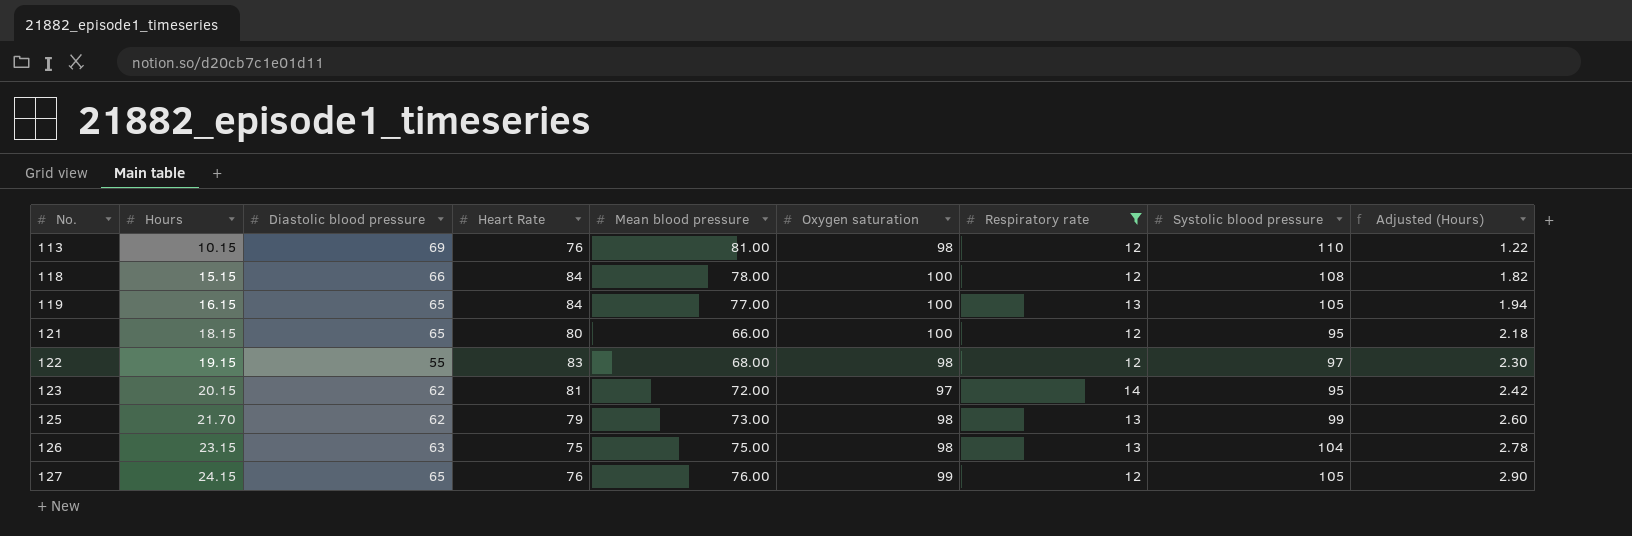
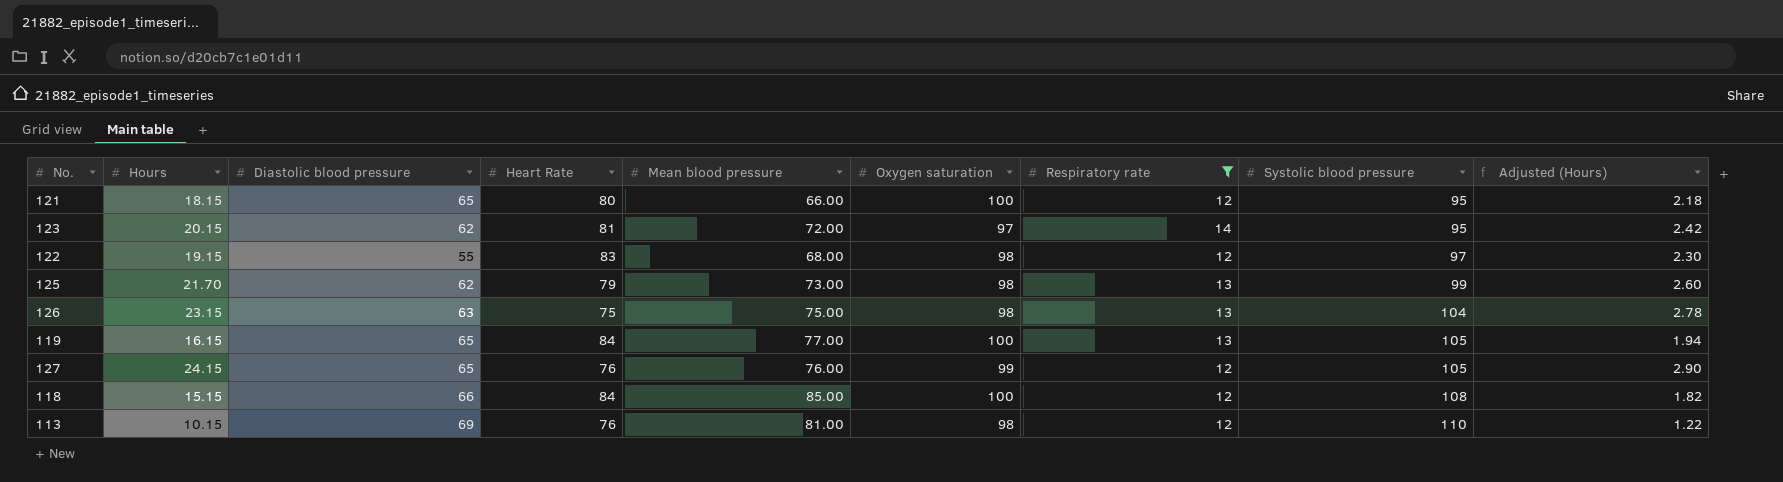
row order: No. ascending -> Systolic blood pressure ascending
118 | Mean blood pressure: 78.00 -> 85.00

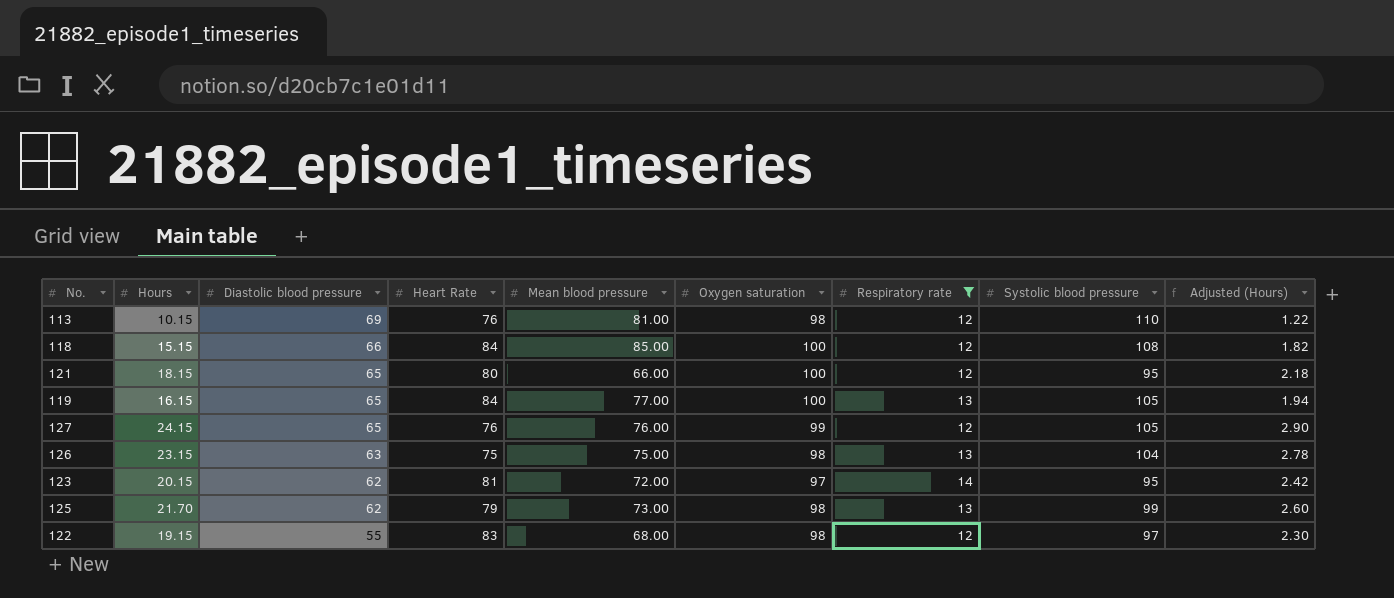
row order: Systolic blood pressure ascending -> Diastolic blood pressure descending

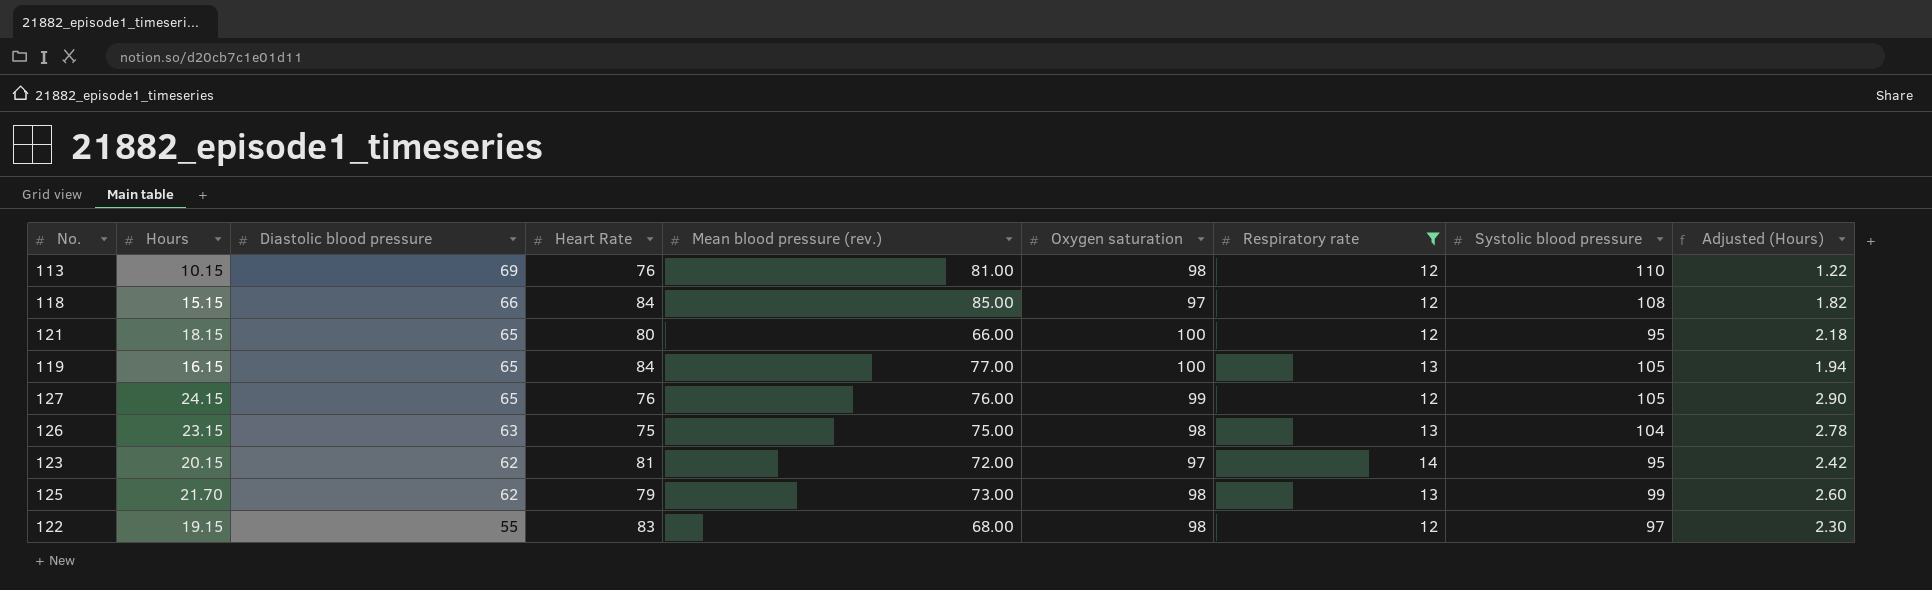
column name: Mean blood pressure -> Mean blood pressure (rev.)
118 | Oxygen saturation: 100 -> 97

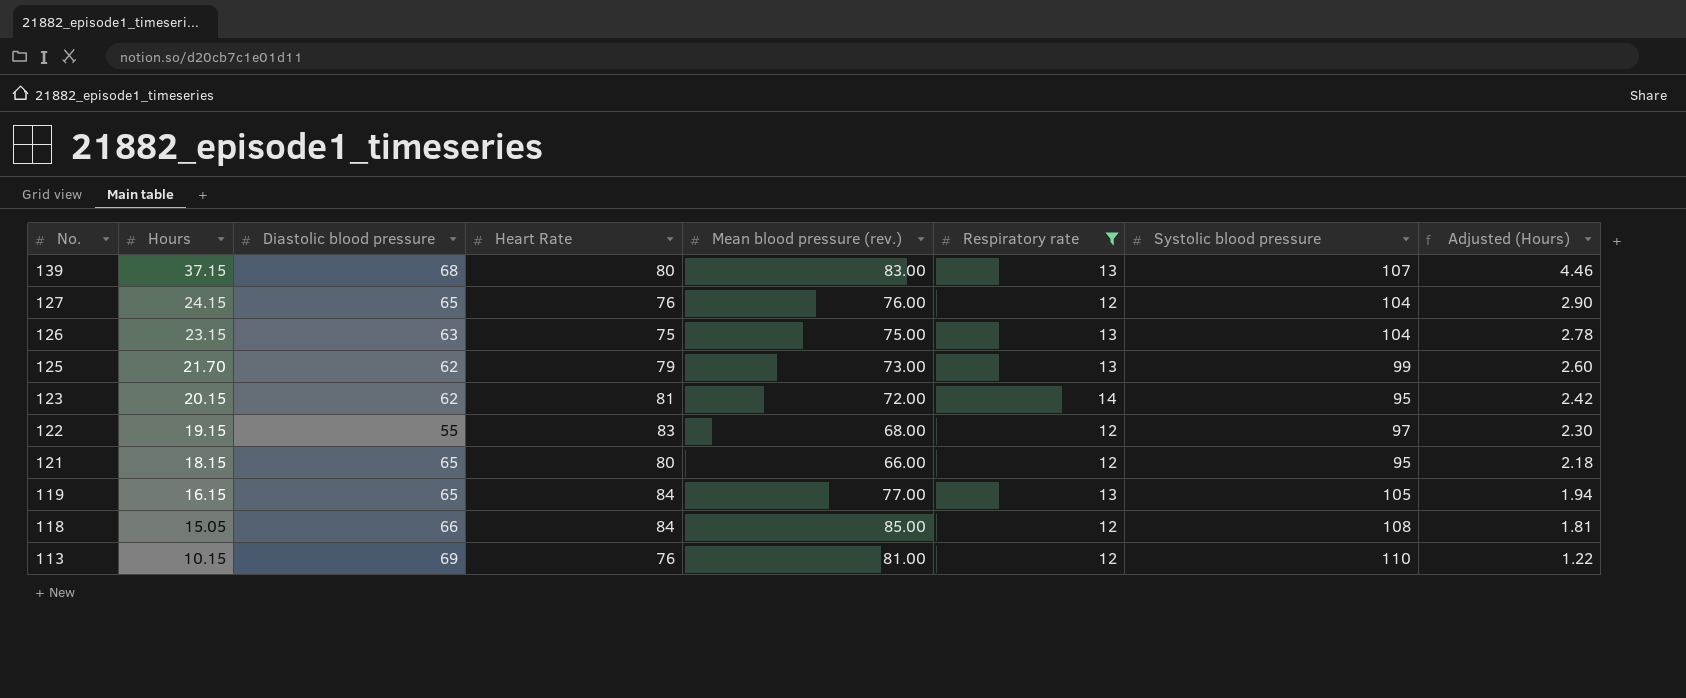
row order: Diastolic blood pressure descending -> No. descending
column Oxygen saturation | position: 6 -> none
row 139: none -> 37.15 | 68 | 80 | 83.00 | 13 | 107 | 4.46
127 | Systolic blood pressure: 105 -> 104
118 | Hours: 15.15 -> 15.05
118 | Adjusted (Hours): 1.82 -> 1.81

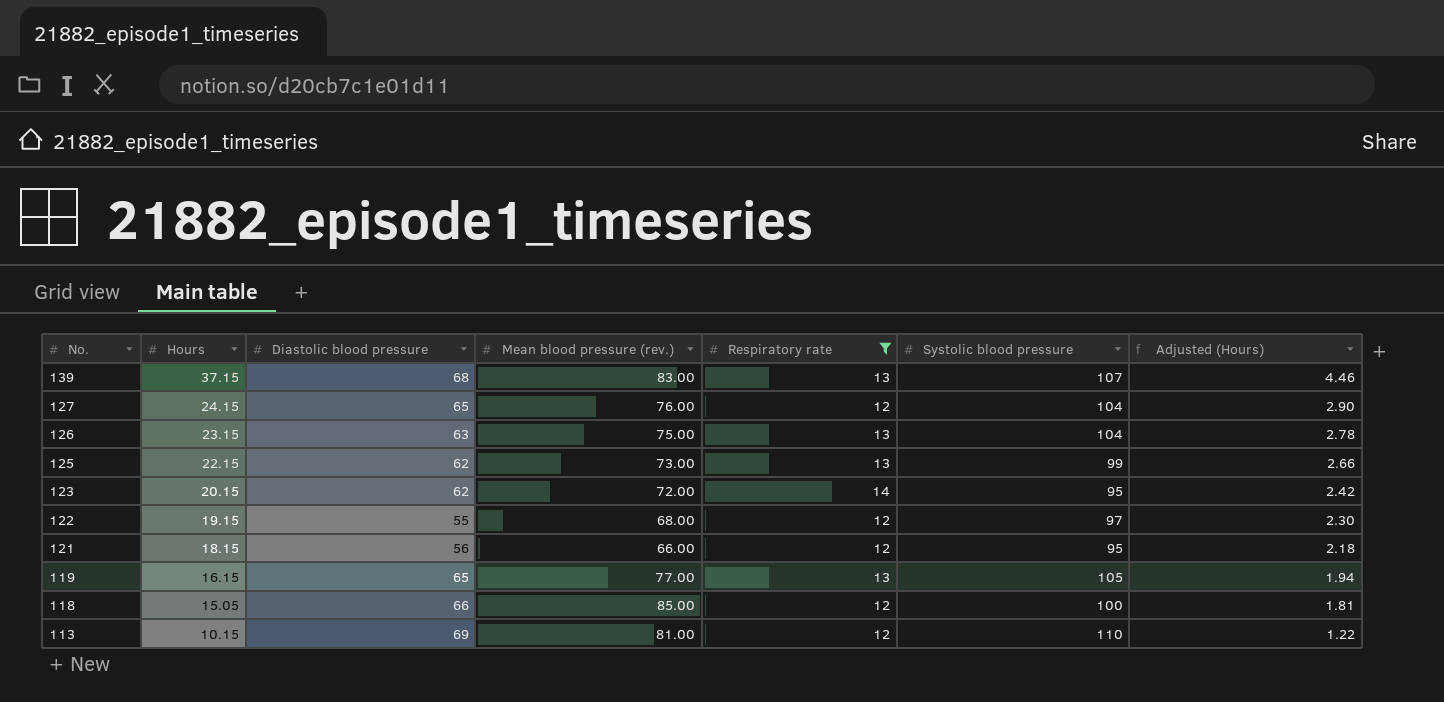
column Heart Rate | position: 4 -> none
125 | Hours: 21.70 -> 22.15
125 | Adjusted (Hours): 2.60 -> 2.66
121 | Diastolic blood pressure: 65 -> 56
118 | Systolic blood pressure: 108 -> 100

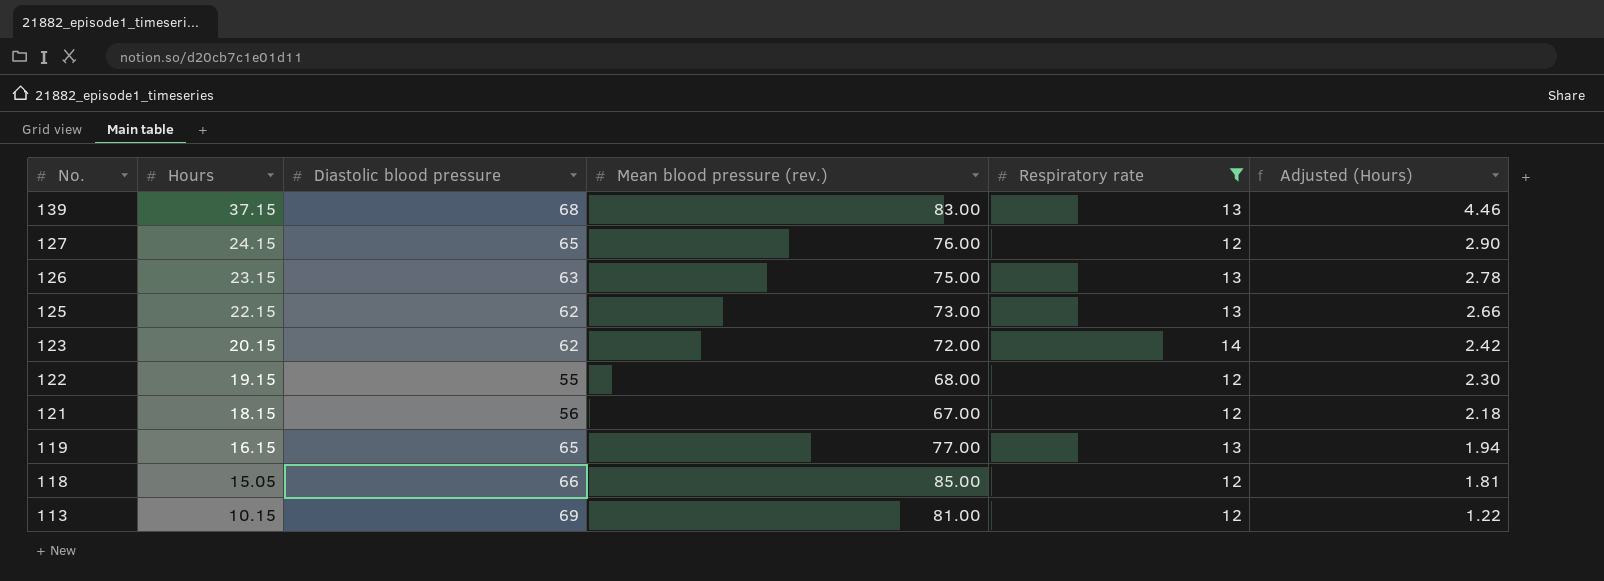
column Systolic blood pressure | position: 6 -> none
121 | Mean blood pressure (rev.): 66.00 -> 67.00

